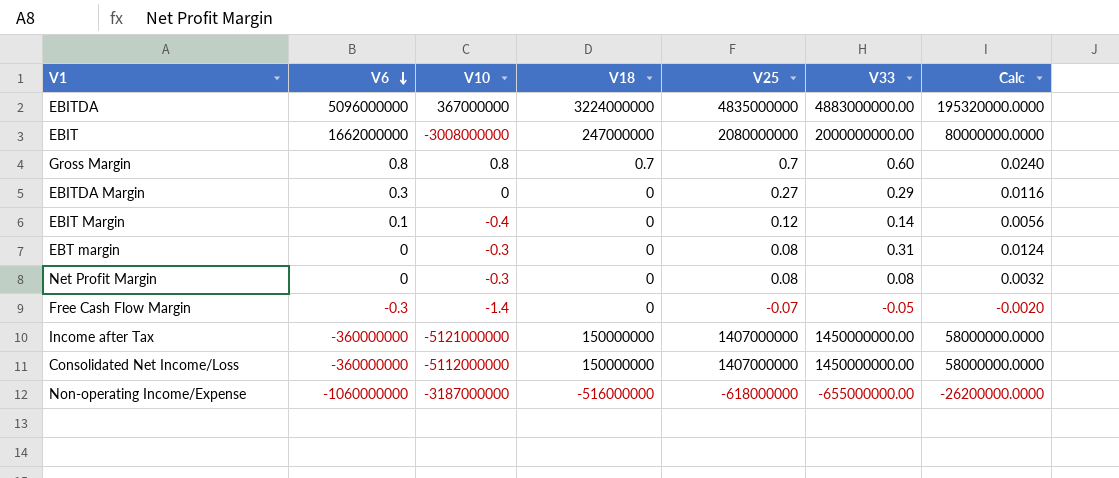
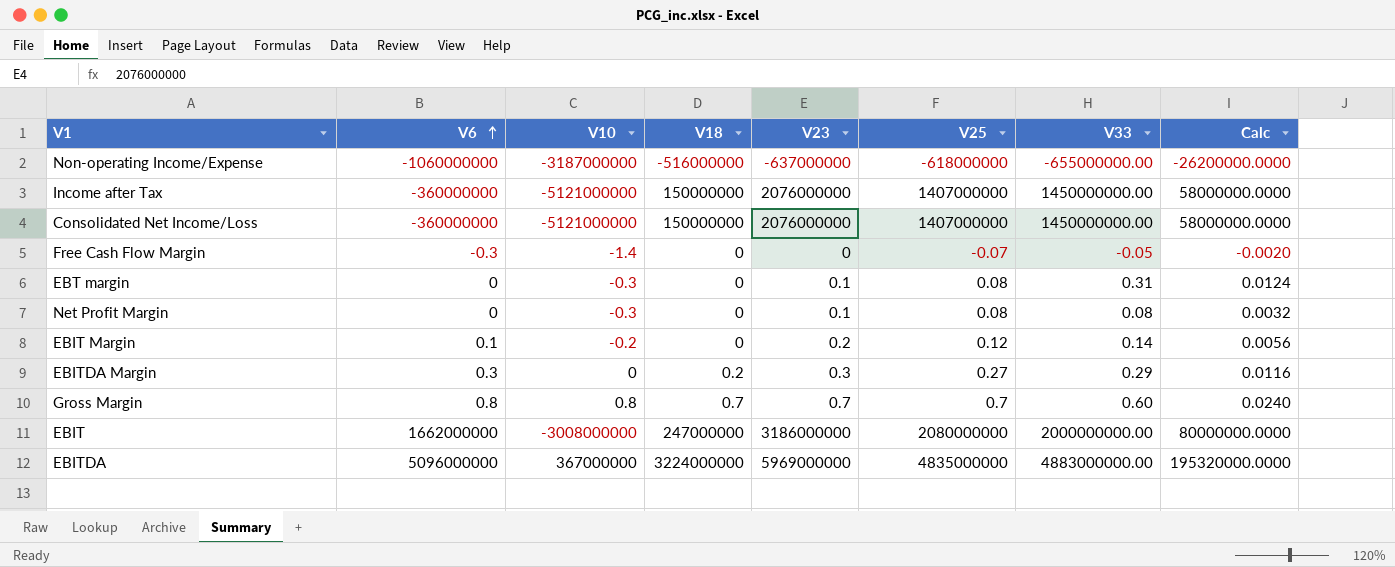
row order: V6 descending -> V6 ascending
column V23 | position: none -> 5
Consolidated Net Income/Loss | V10: -5112000000 -> -5121000000
EBIT Margin | V10: -0.4 -> -0.2
EBITDA Margin | V18: 0 -> 0.2

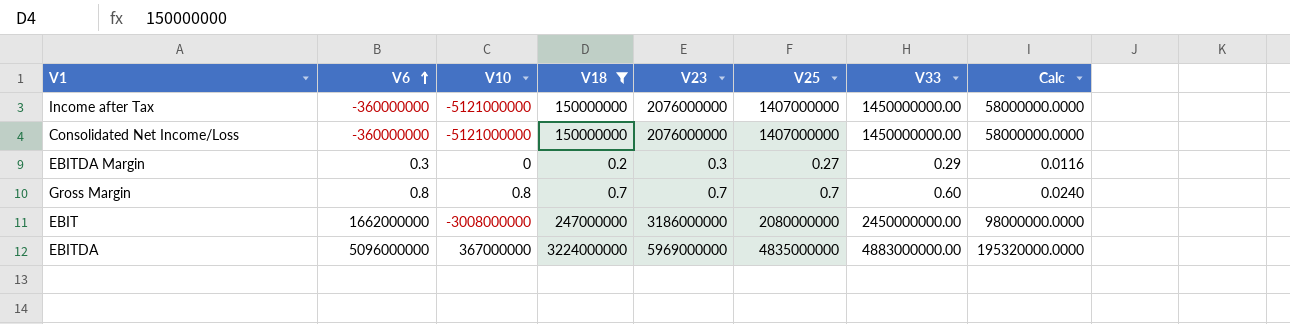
filter: none -> V18 >= 0.2
EBIT | V33: 2000000000.00 -> 2450000000.00
EBIT | Calc: 80000000.0000 -> 98000000.0000

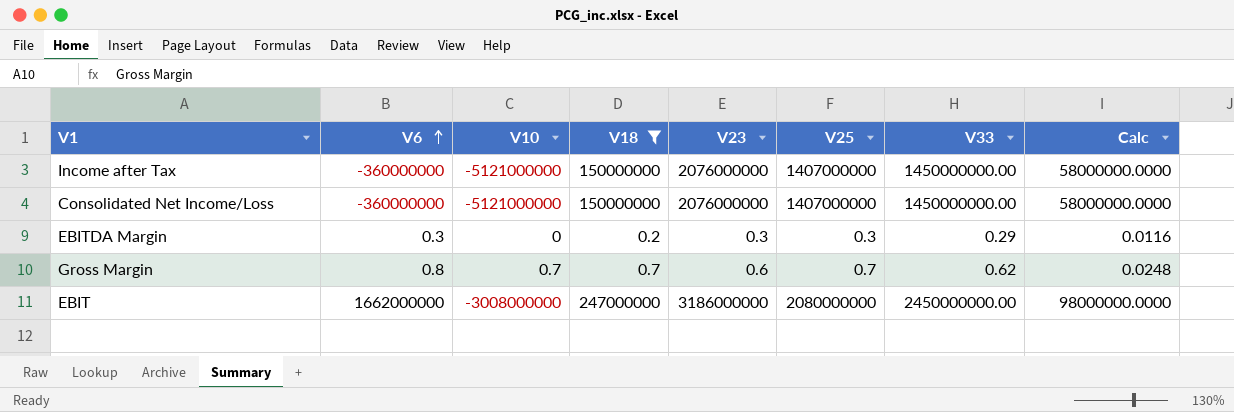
row EBITDA: 5096000000 | 367000000 | 3224000000 | 5969000000 | 4835000000 | 4883000000.00 | 195320000.0000 -> none
EBITDA Margin | V25: 0.27 -> 0.3
Gross Margin | V10: 0.8 -> 0.7
Gross Margin | V23: 0.7 -> 0.6
Gross Margin | V33: 0.60 -> 0.62
Gross Margin | Calc: 0.0240 -> 0.0248

